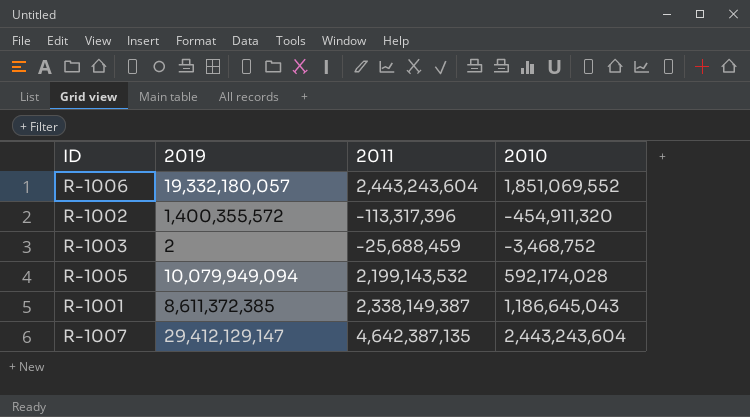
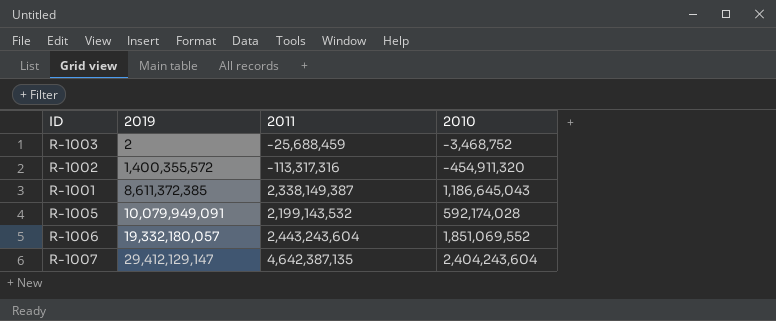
row order: none -> 2019 ascending
R-1002 | 2011: -113,317,396 -> -113,317,316
R-1005 | 2019: 10,079,949,094 -> 10,079,949,091
R-1007 | 2010: 2,443,243,604 -> 2,404,243,604

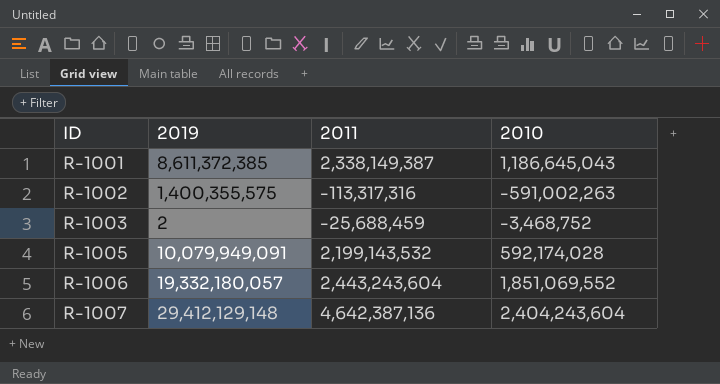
row order: 2019 ascending -> ID ascending
R-1002 | 2019: 1,400,355,572 -> 1,400,355,575
R-1002 | 2010: -454,911,320 -> -591,002,263
R-1007 | 2019: 29,412,129,147 -> 29,412,129,148
R-1007 | 2011: 4,642,387,135 -> 4,642,387,136

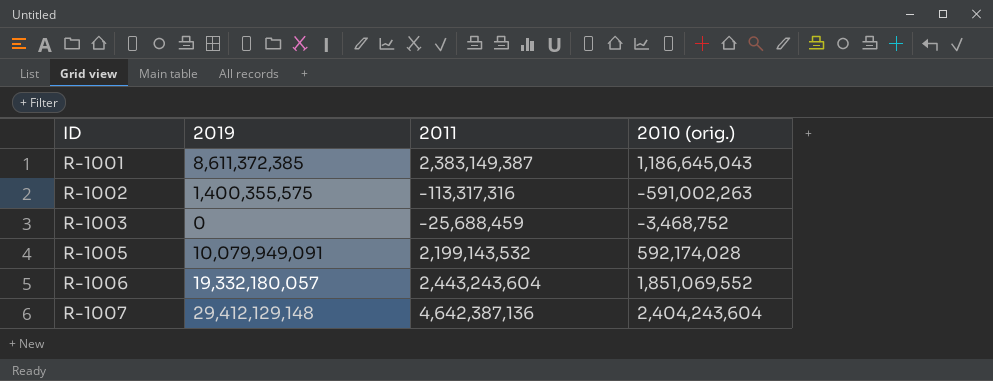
column name: 2010 -> 2010 (orig.)
R-1001 | 2011: 2,338,149,387 -> 2,383,149,387
R-1003 | 2019: 2 -> 0

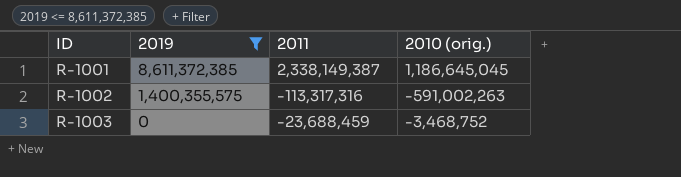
filter: none -> 2019 <= 8,611,372,385
R-1001 | 2011: 2,383,149,387 -> 2,338,149,387
R-1001 | 2010 (orig.): 1,186,645,043 -> 1,186,645,045
R-1003 | 2011: -25,688,459 -> -23,688,459

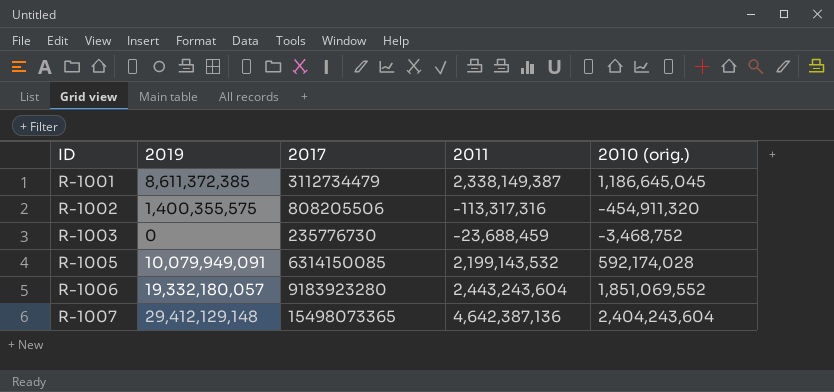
filter: 2019 <= 8,611,372,385 -> none
column 2017 | position: none -> 3
R-1002 | 2010 (orig.): -591,002,263 -> -454,911,320

